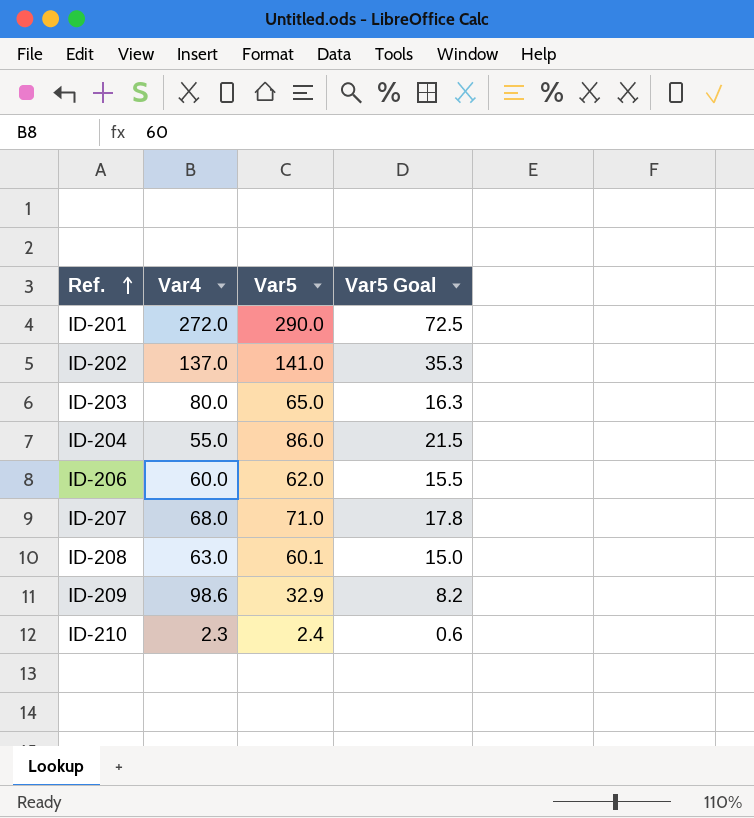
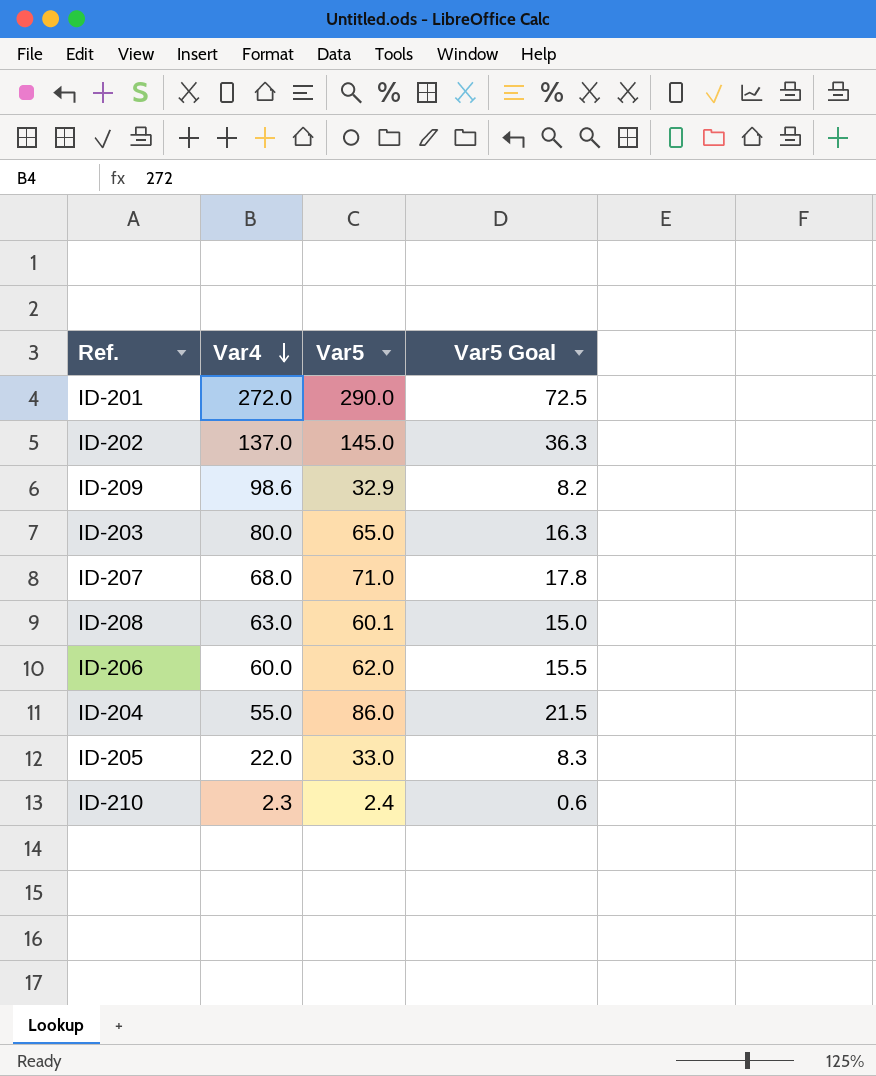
row order: Ref. ascending -> Var4 descending
ID-202 | Var5: 141.0 -> 145.0
ID-202 | Var5 Goal: 35.3 -> 36.3
row ID-205: none -> 22.0 | 33.0 | 8.3

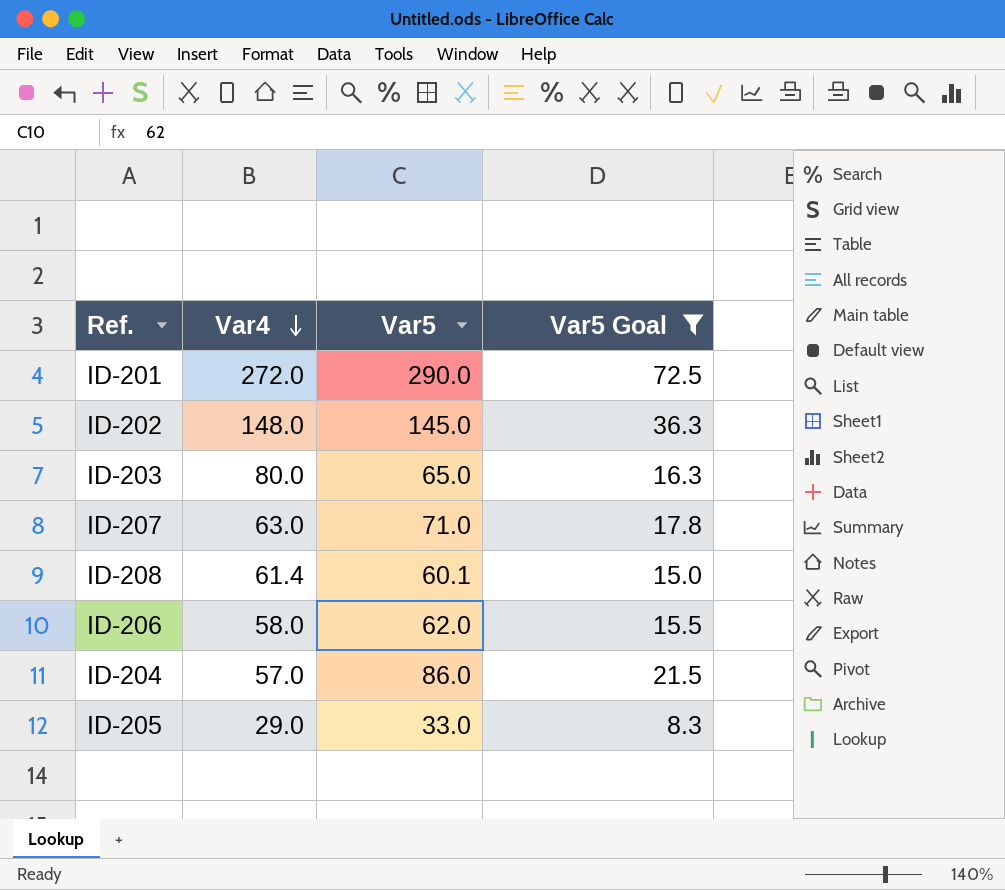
filter: none -> Var5 Goal >= 8.3
ID-202 | Var4: 137.0 -> 148.0
ID-207 | Var4: 68.0 -> 63.0
ID-208 | Var4: 63.0 -> 61.4
ID-206 | Var4: 60.0 -> 58.0
ID-204 | Var4: 55.0 -> 57.0
ID-205 | Var4: 22.0 -> 29.0

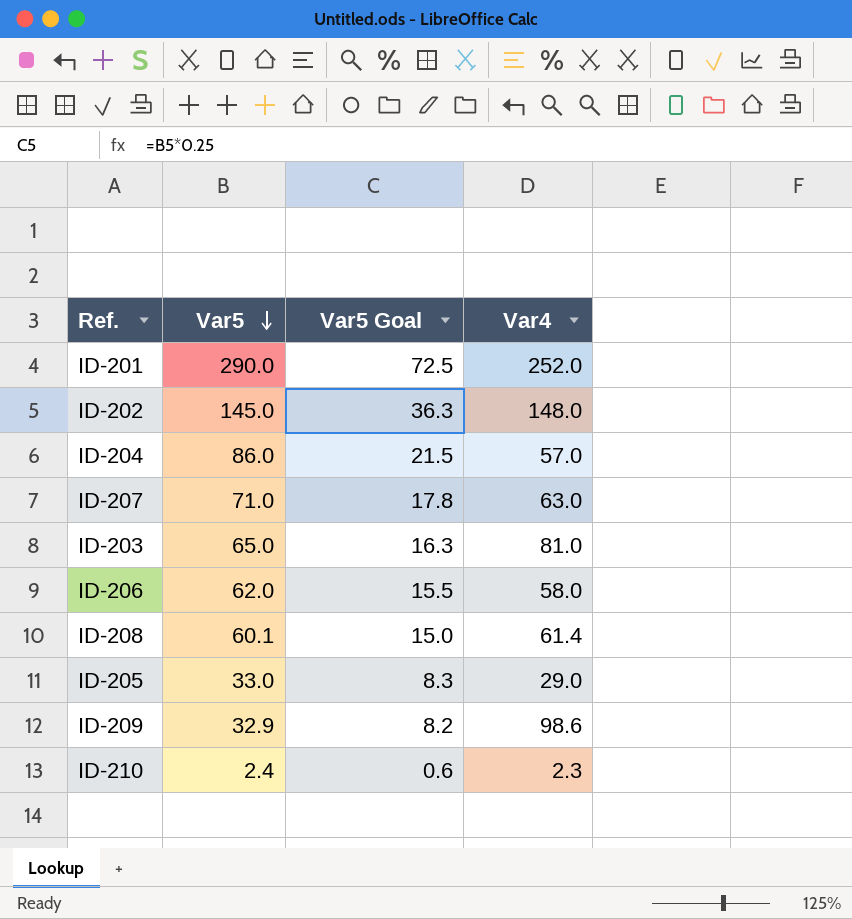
filter: Var5 Goal >= 8.3 -> none
row order: Var4 descending -> Var5 descending
column Var4 | position: 2 -> 4
ID-201 | Var4: 272.0 -> 252.0
ID-203 | Var4: 80.0 -> 81.0

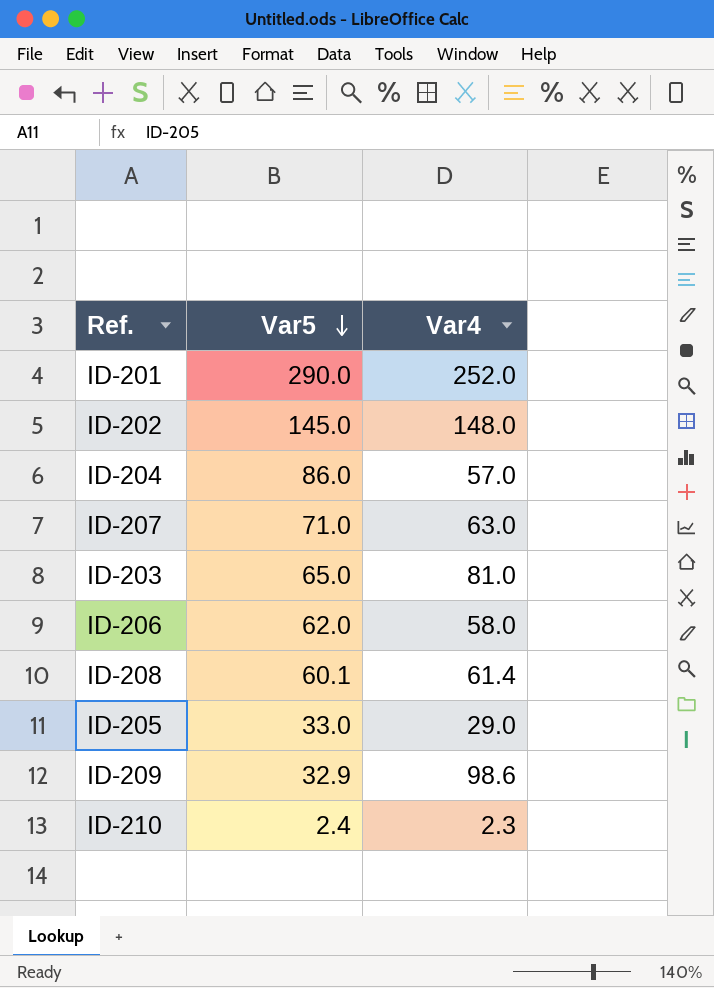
column Var5 Goal | formula: [Var5] * 0.25 -> none

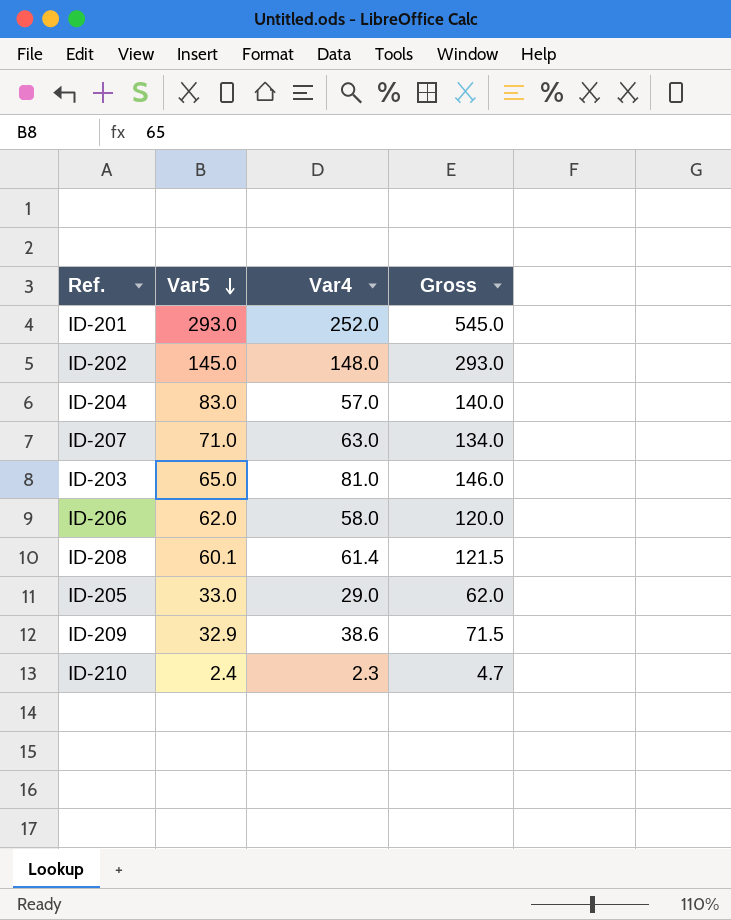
column Gross | formula: none -> [Var5] + [Var4]
ID-201 | Var5: 290.0 -> 293.0
ID-204 | Var5: 86.0 -> 83.0
ID-209 | Var4: 98.6 -> 38.6

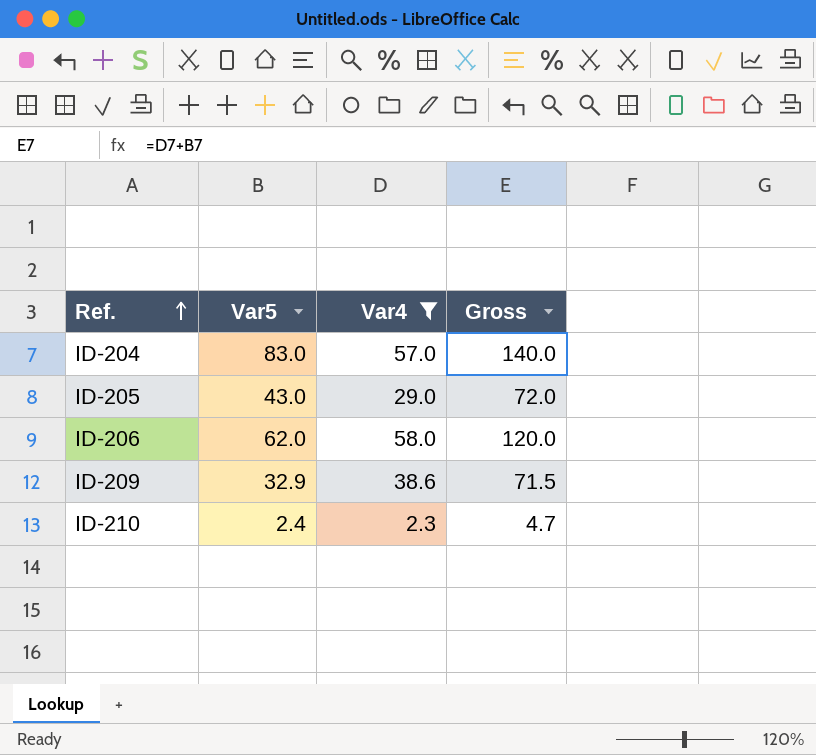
filter: none -> Var4 <= 58.0
row order: Var5 descending -> Ref. ascending
ID-205 | Var5: 33.0 -> 43.0
ID-205 | Gross: 62.0 -> 72.0

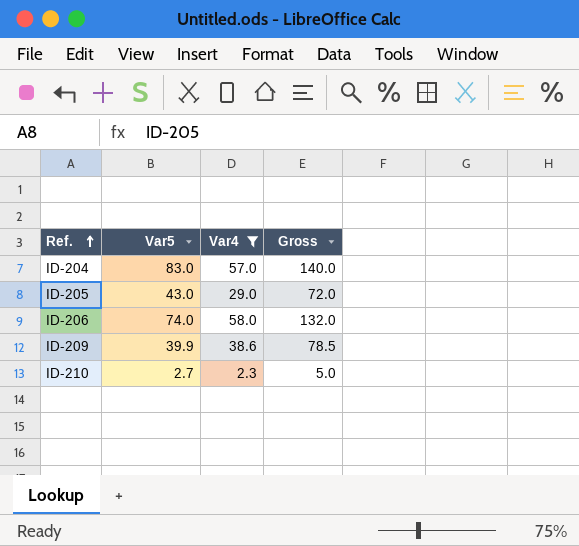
ID-206 | Var5: 62.0 -> 74.0
ID-206 | Gross: 120.0 -> 132.0
ID-209 | Var5: 32.9 -> 39.9
ID-209 | Gross: 71.5 -> 78.5
ID-210 | Var5: 2.4 -> 2.7
ID-210 | Gross: 4.7 -> 5.0

